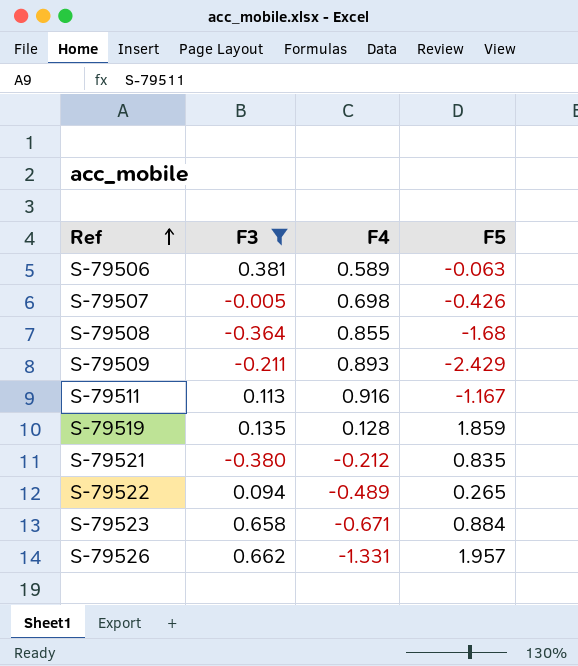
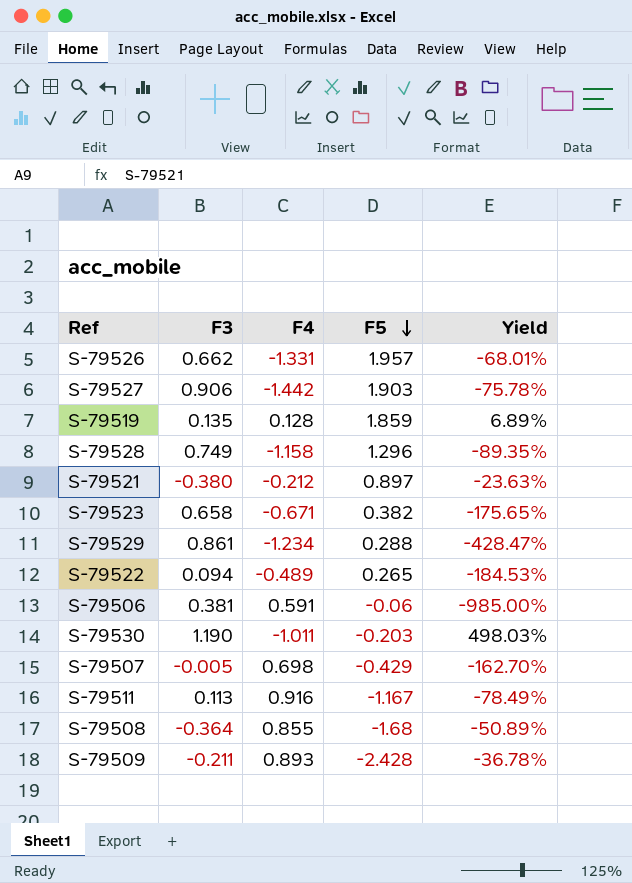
filter: F3 <= 0.662 -> none
row order: Ref ascending -> F5 descending
column Yield | formula: none -> [F4] / [F5]
S-79521 | F5: 0.835 -> 0.897
S-79523 | F5: 0.884 -> 0.382
S-79506 | F4: 0.589 -> 0.591
S-79506 | F5: -0.063 -> -0.06
S-79507 | F5: -0.426 -> -0.429
S-79509 | F5: -2.429 -> -2.428

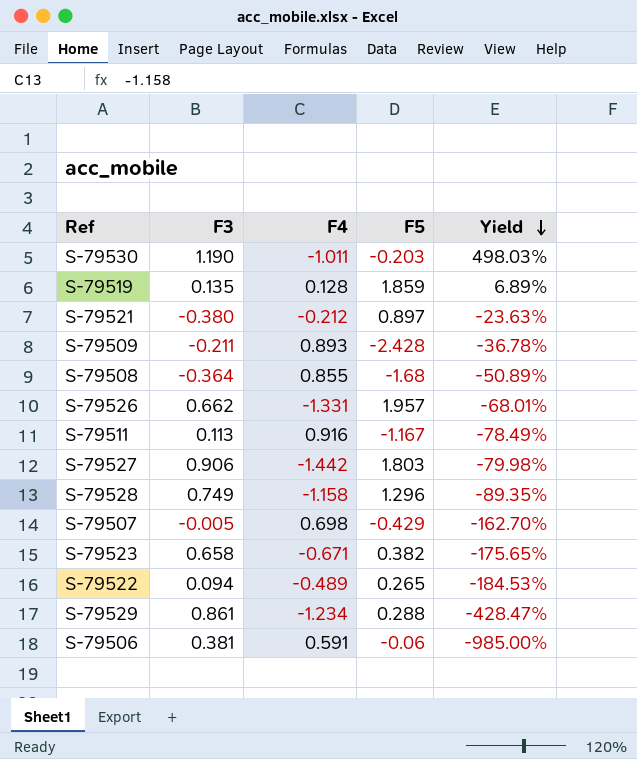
row order: F5 descending -> Yield descending
S-79527 | F5: 1.903 -> 1.803
S-79527 | Yield: -75.78% -> -79.98%

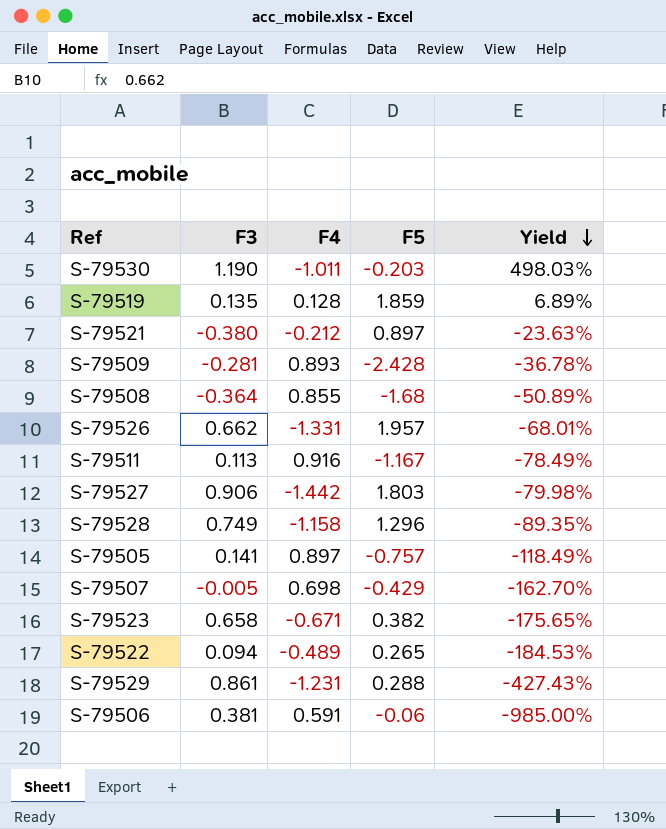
S-79509 | F3: -0.211 -> -0.281
row S-79505: none -> 0.141 | 0.897 | -0.757 | -118.49%
S-79529 | F4: -1.234 -> -1.231
S-79529 | Yield: -428.47% -> -427.43%

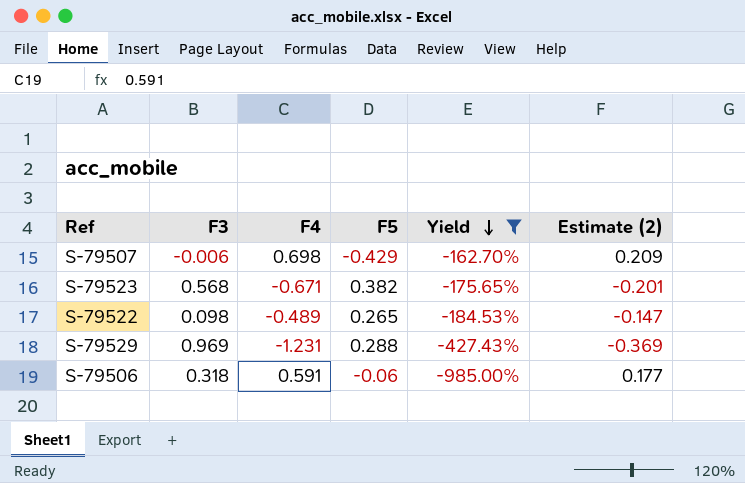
filter: none -> Yield <= -162.70%
column Estimate (2) | formula: none -> [F4] * 0.3
S-79507 | F3: -0.005 -> -0.006
S-79523 | F3: 0.658 -> 0.568
S-79522 | F3: 0.094 -> 0.098
S-79529 | F3: 0.861 -> 0.969
S-79506 | F3: 0.381 -> 0.318

